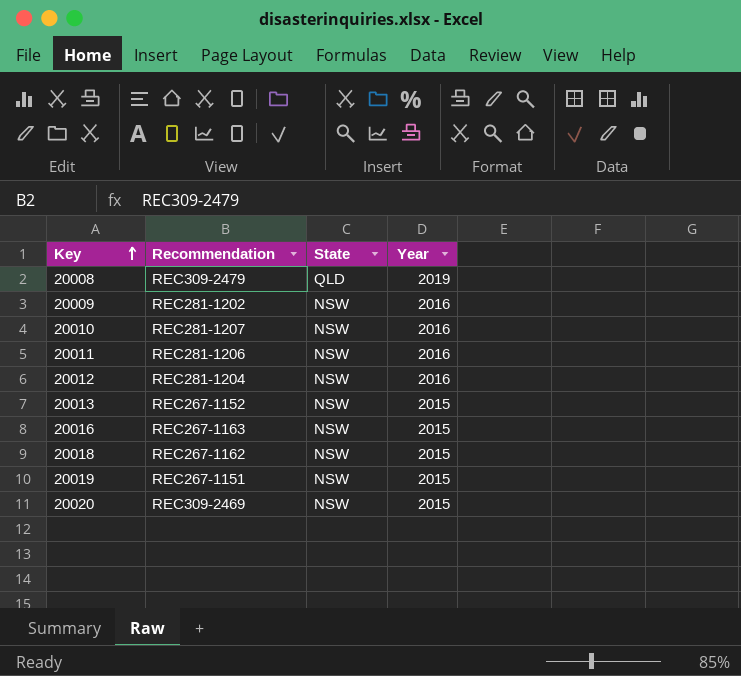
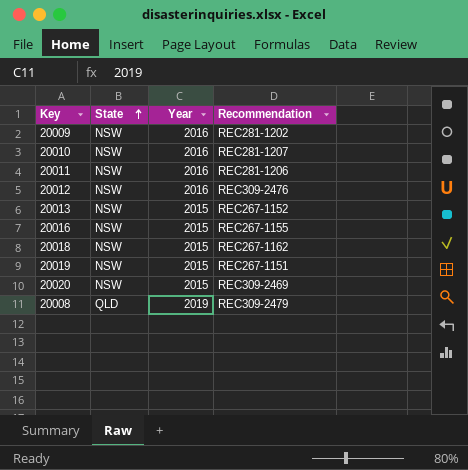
row order: Key ascending -> State ascending
column Recommendation | position: 2 -> 4
20012 | Recommendation: REC281-1204 -> REC309-2476
20016 | Recommendation: REC267-1163 -> REC267-1155

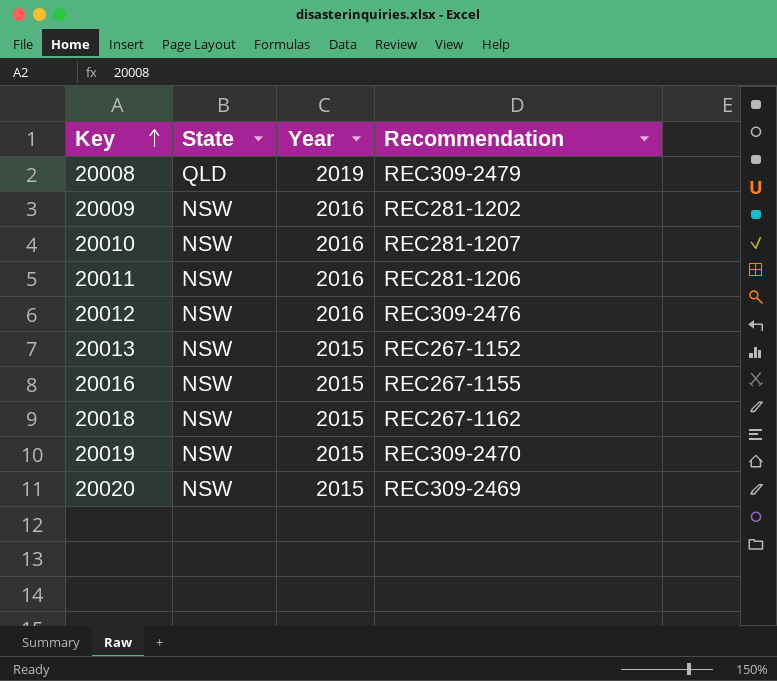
row order: State ascending -> Key ascending
20019 | Recommendation: REC267-1151 -> REC309-2470

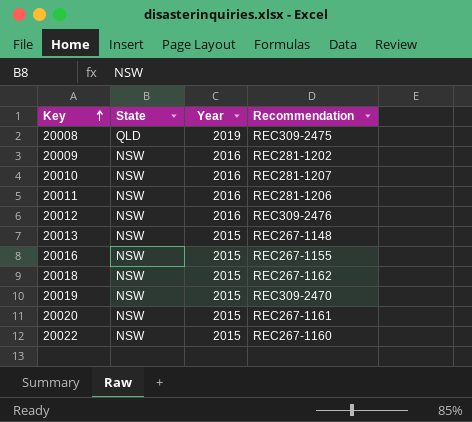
20008 | Recommendation: REC309-2479 -> REC309-2475
20013 | Recommendation: REC267-1152 -> REC267-1148
20020 | Recommendation: REC309-2469 -> REC267-1161
row 20022: none -> NSW | 2015 | REC267-1160

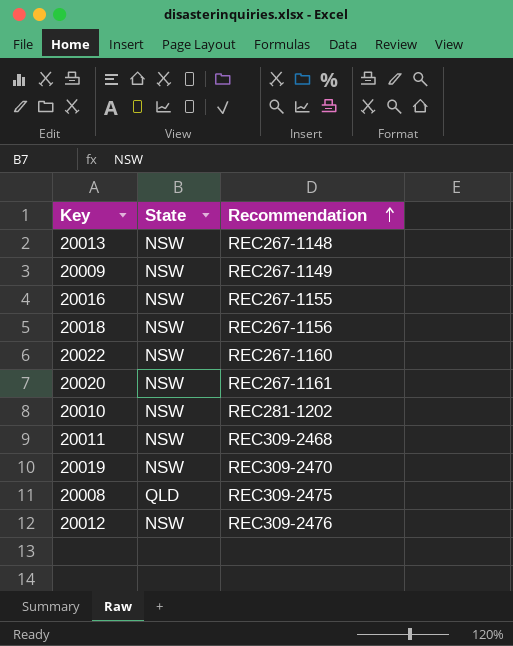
row order: Key ascending -> Recommendation ascending
column Year | position: 3 -> none
20009 | Recommendation: REC281-1202 -> REC267-1149
20018 | Recommendation: REC267-1162 -> REC267-1156
20010 | Recommendation: REC281-1207 -> REC281-1202
20011 | Recommendation: REC281-1206 -> REC309-2468

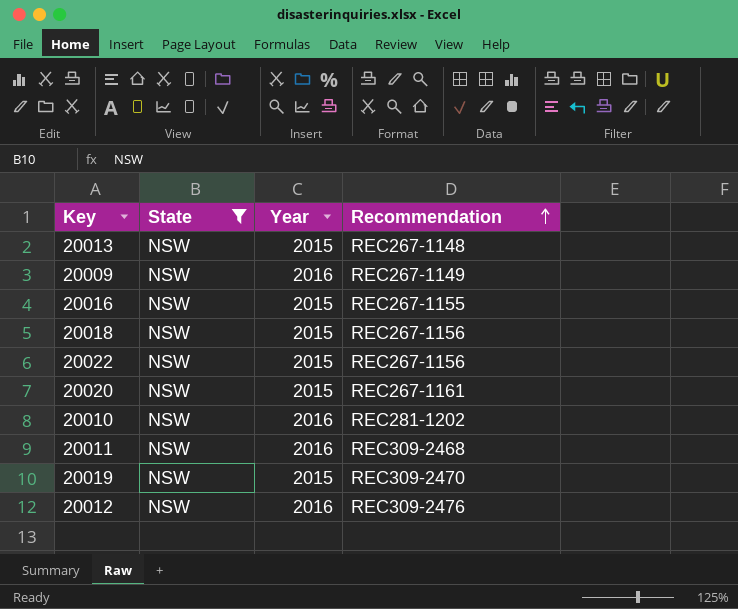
filter: none -> State = NSW
column Year | position: none -> 3
20022 | Recommendation: REC267-1160 -> REC267-1156

